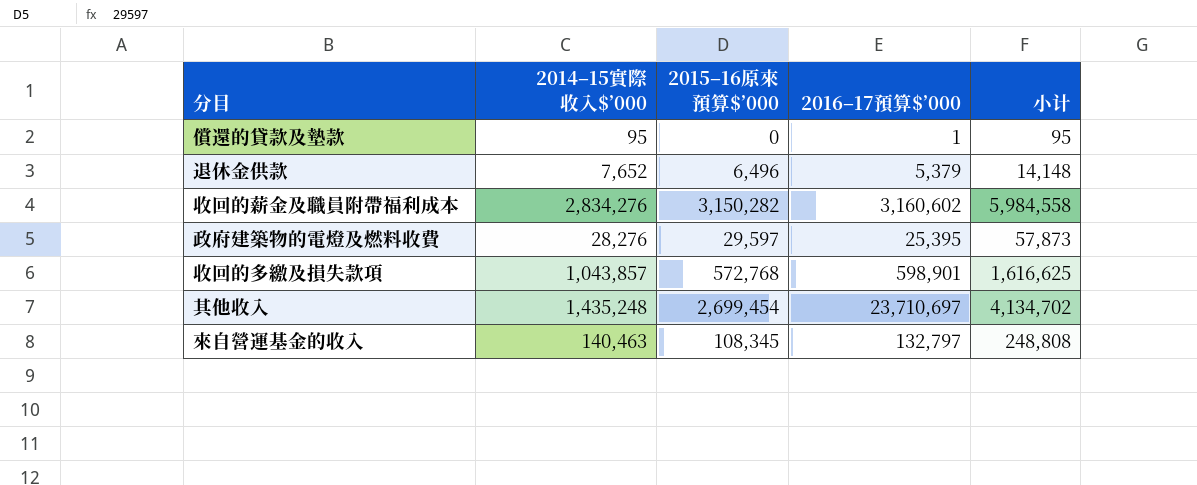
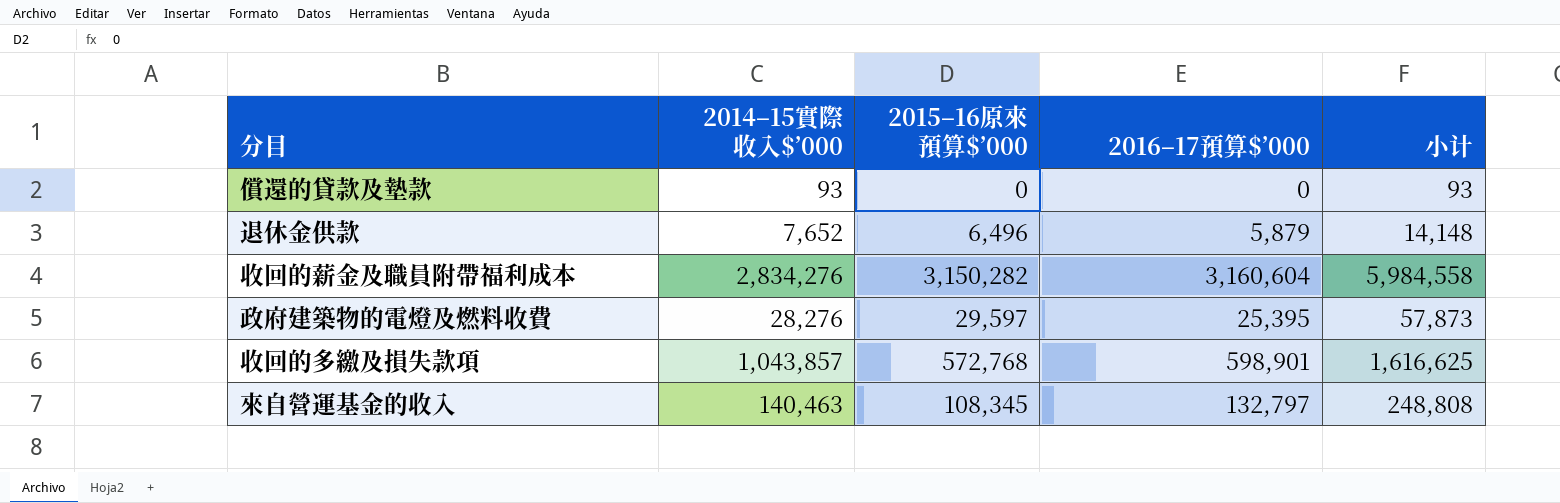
row 其他收入: 1,435,248 | 2,699,454 | 23,710,697 | 4,134,702 -> none
償還的貸款及墊款 | 2014–15實際收入$’000: 95 -> 93
償還的貸款及墊款 | 2016–17預算$’000: 1 -> 0
償還的貸款及墊款 | 小计: 95 -> 93
退休金供款 | 2016–17預算$’000: 5,379 -> 5,879
收回的薪金及職員附帶福利成本 | 2016–17預算$’000: 3,160,602 -> 3,160,604

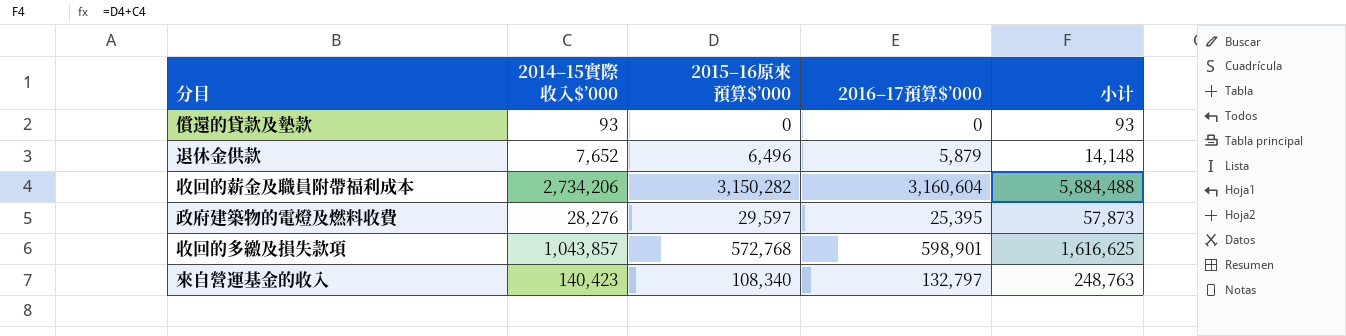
收回的薪金及職員附帶福利成本 | 2014–15實際收入$’000: 2,834,276 -> 2,734,206
收回的薪金及職員附帶福利成本 | 小计: 5,984,558 -> 5,884,488
來自營運基金的收入 | 2014–15實際收入$’000: 140,463 -> 140,423
來自營運基金的收入 | 2015–16原來預算$’000: 108,345 -> 108,340
來自營運基金的收入 | 小计: 248,808 -> 248,763

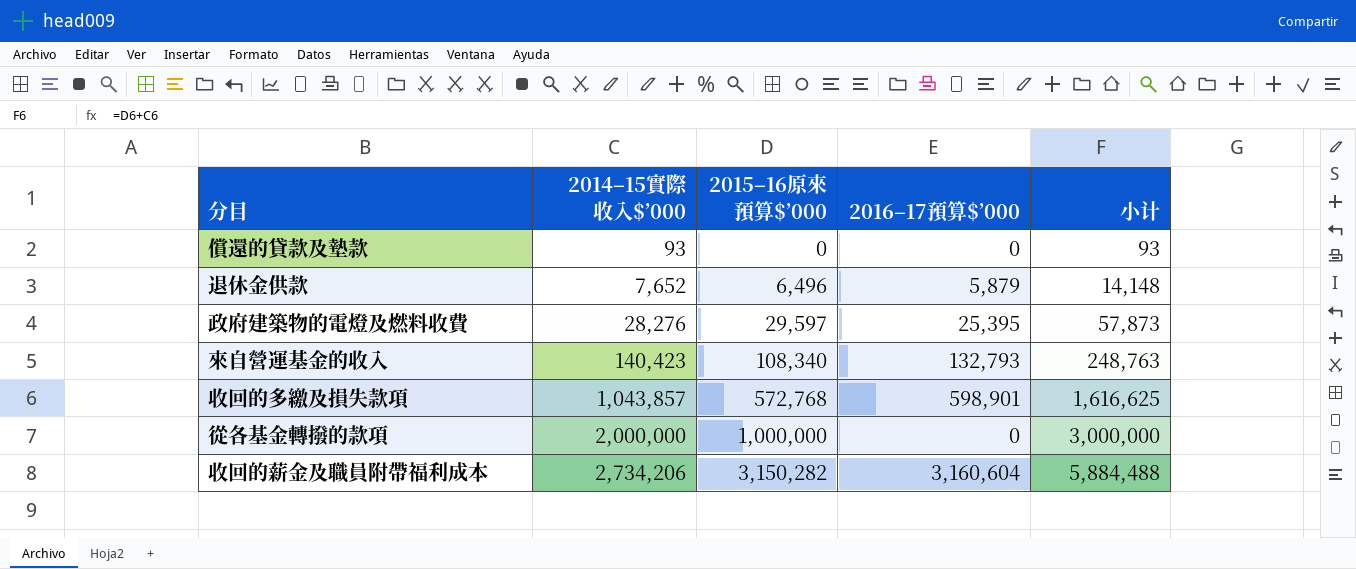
row order: none -> 2014–15實際收入$’000 ascending
來自營運基金的收入 | 2016–17預算$’000: 132,797 -> 132,793
row 從各基金轉撥的款項: none -> 2,000,000 | 1,000,000 | 0 | 3,000,000

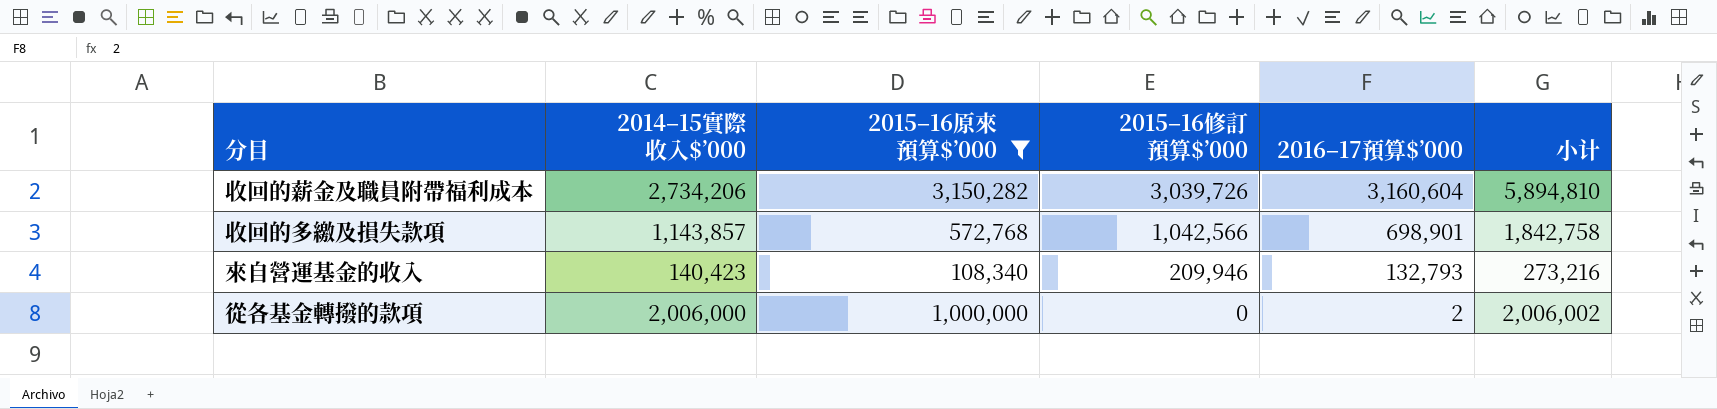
filter: none -> 2015–16原來預算$’000 >= 108,340
row order: 2014–15實際收入$’000 ascending -> 2015–16修訂預算$’000 descending
column 2015–16修訂預算$’000 | position: none -> 4
column 小计 | formula: [2014–15實際收入$’000] + [2015–16原來預算$’000] -> [2014–15實際收入$’000] + [2016–17預算$’000]
收回的多繳及損失款項 | 2014–15實際收入$’000: 1,043,857 -> 1,143,857
收回的多繳及損失款項 | 2016–17預算$’000: 598,901 -> 698,901
從各基金轉撥的款項 | 2014–15實際收入$’000: 2,000,000 -> 2,006,000
從各基金轉撥的款項 | 2016–17預算$’000: 0 -> 2

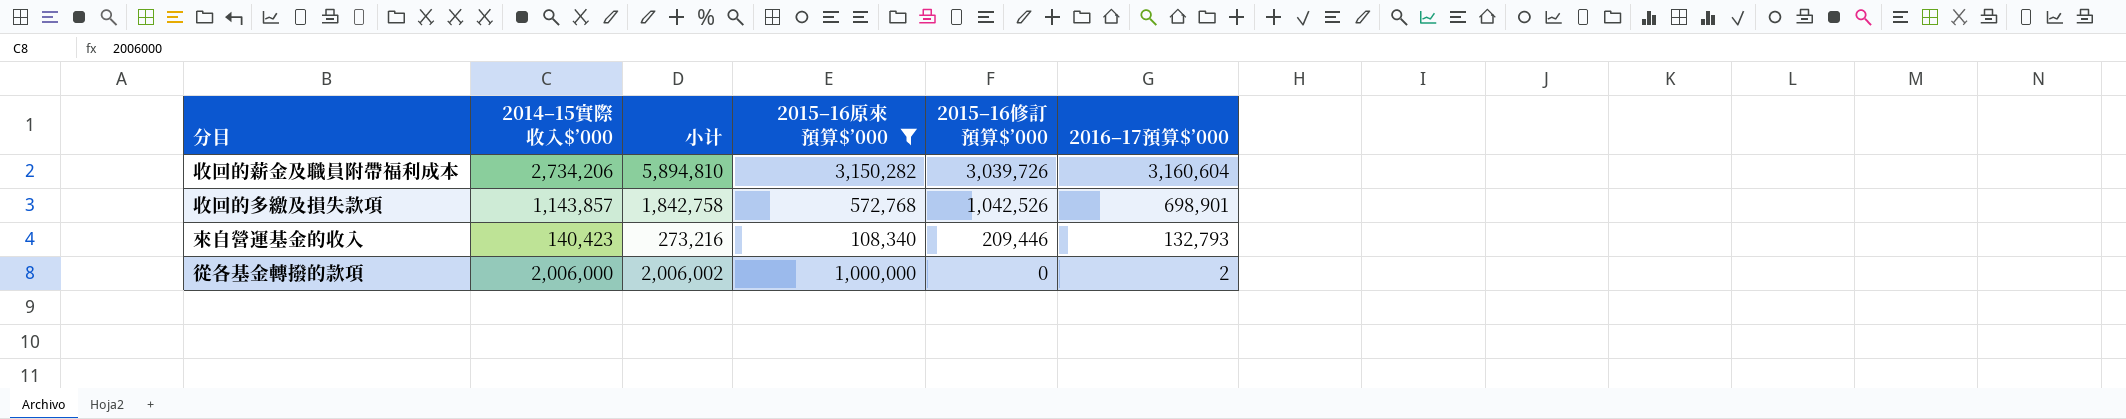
column 小计 | position: 6 -> 3
收回的多繳及損失款項 | 2015–16修訂預算$’000: 1,042,566 -> 1,042,526
來自營運基金的收入 | 2015–16修訂預算$’000: 209,946 -> 209,446

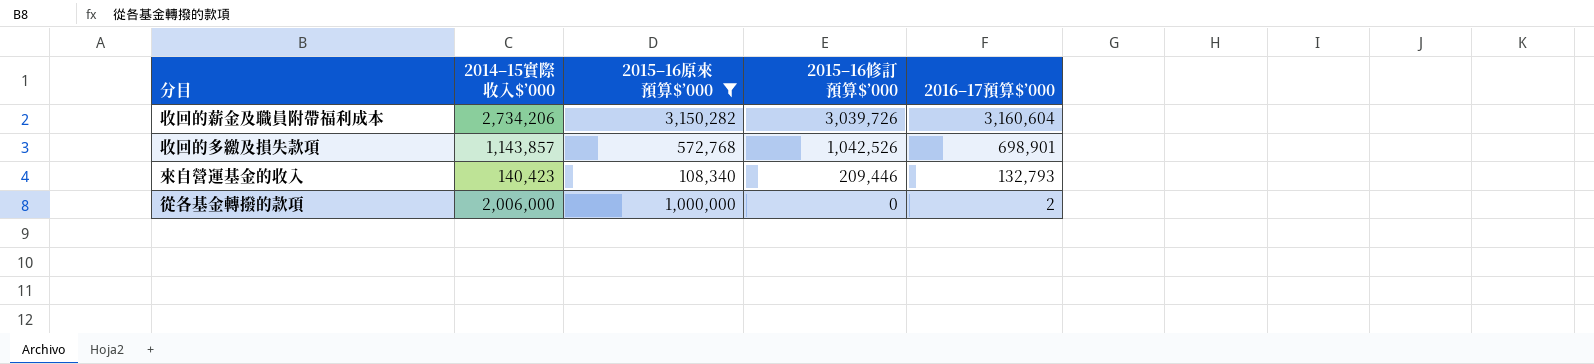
column 小计 | formula: [2014–15實際收入$’000] + [2016–17預算$’000] -> none

